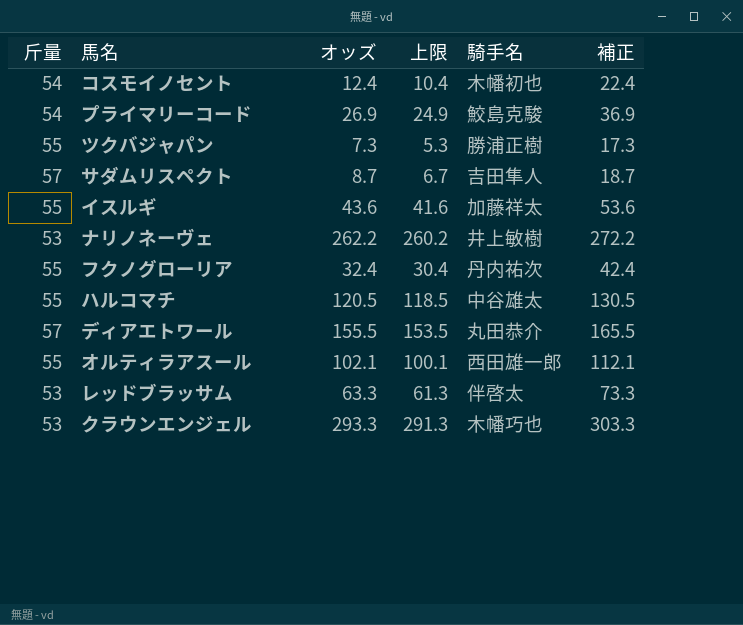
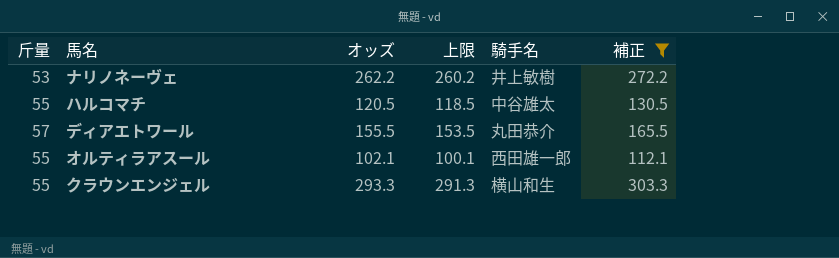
filter: none -> 補正 >= 112.1
クラウンエンジェル | 斤量: 53 -> 55
クラウンエンジェル | 騎手名: 木幡巧也 -> 横山和生

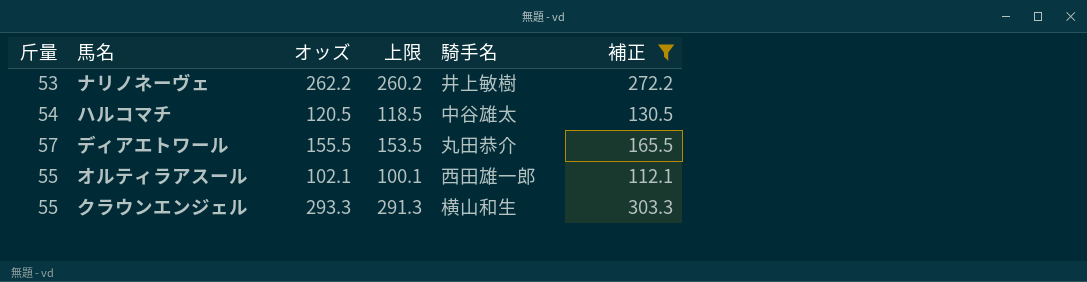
ハルコマチ | 斤量: 55 -> 54

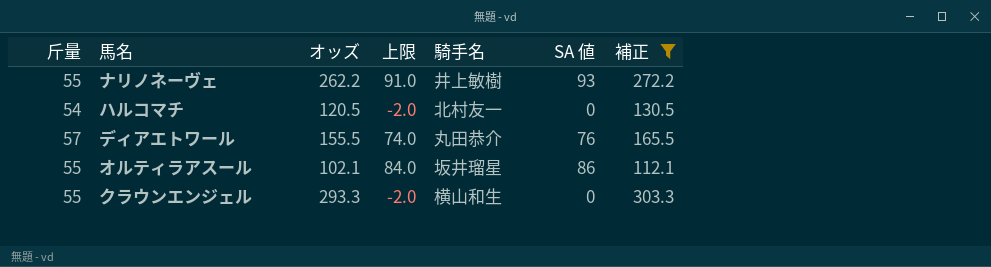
column 上限 | formula: [オッズ] - 2 -> [SA 値] - 2
column SA 値 | position: none -> 6
ナリノネーヴェ | 斤量: 53 -> 55
ハルコマチ | 騎手名: 中谷雄太 -> 北村友一
オルティラアスール | 騎手名: 西田雄一郎 -> 坂井瑠星

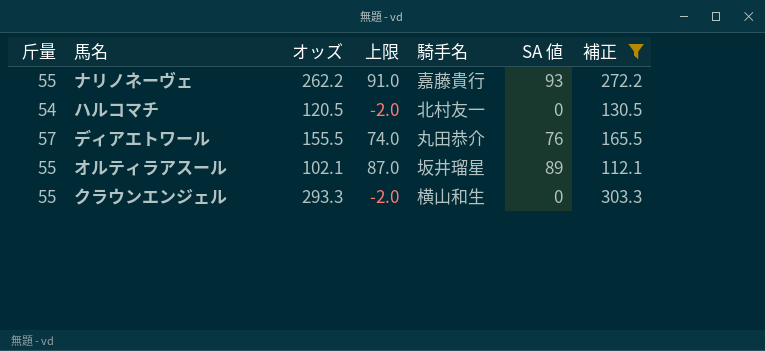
ナリノネーヴェ | 騎手名: 井上敏樹 -> 嘉藤貴行
オルティラアスール | 上限: 84.0 -> 87.0
オルティラアスール | SA 値: 86 -> 89

